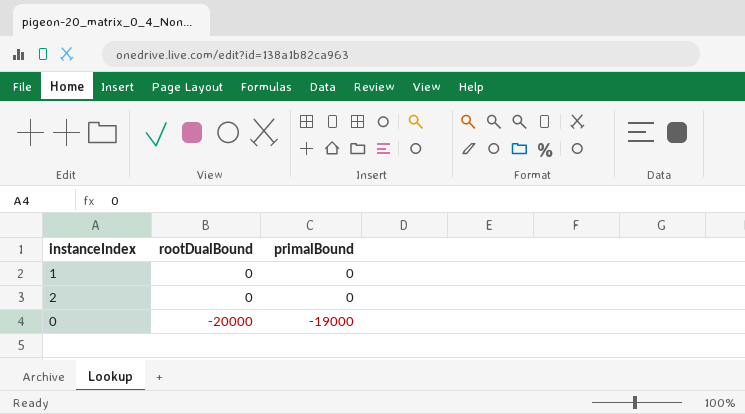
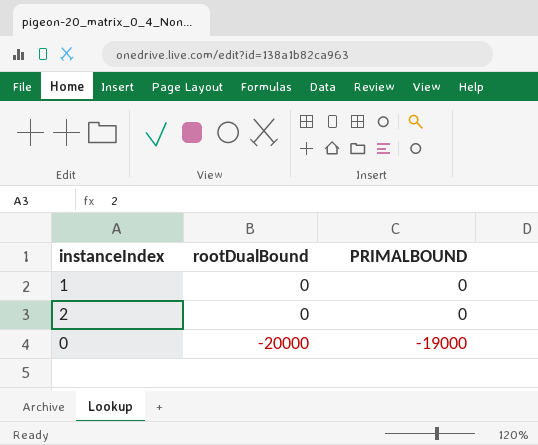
column name: primalBound -> PRIMALBOUND

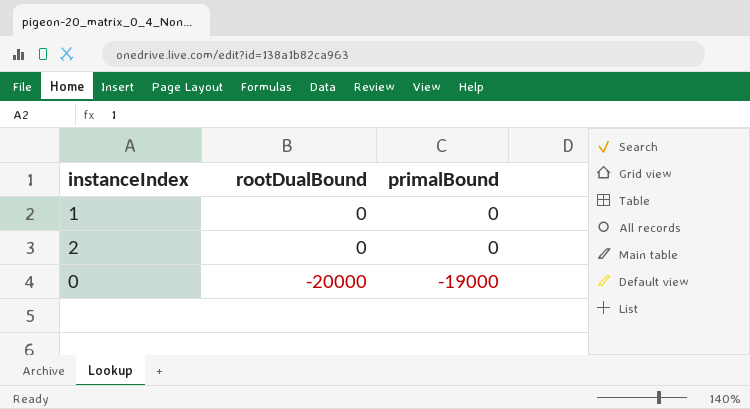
column name: PRIMALBOUND -> primalBound

